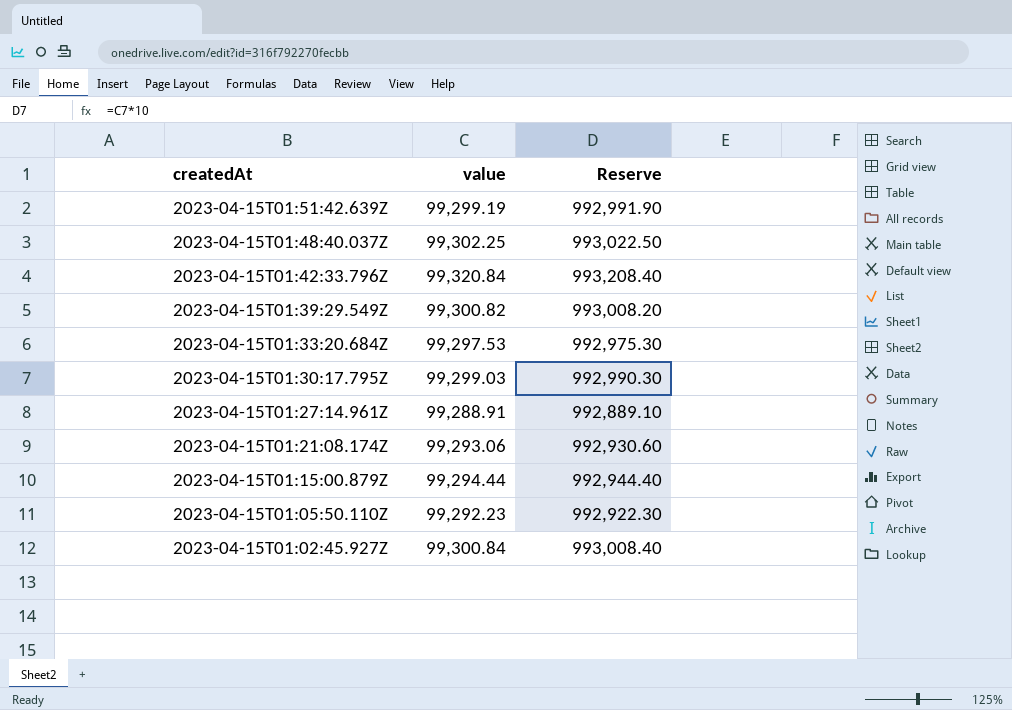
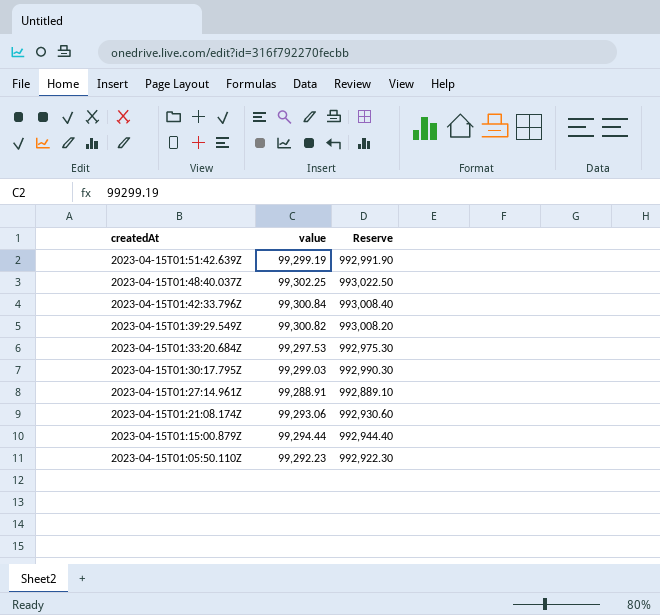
row 2023-04-15T01:02:45.927Z: 99,300.84 | 993,008.40 -> none
2023-04-15T01:42:33.796Z | value: 99,320.84 -> 99,300.84
2023-04-15T01:42:33.796Z | Reserve: 993,208.40 -> 993,008.40

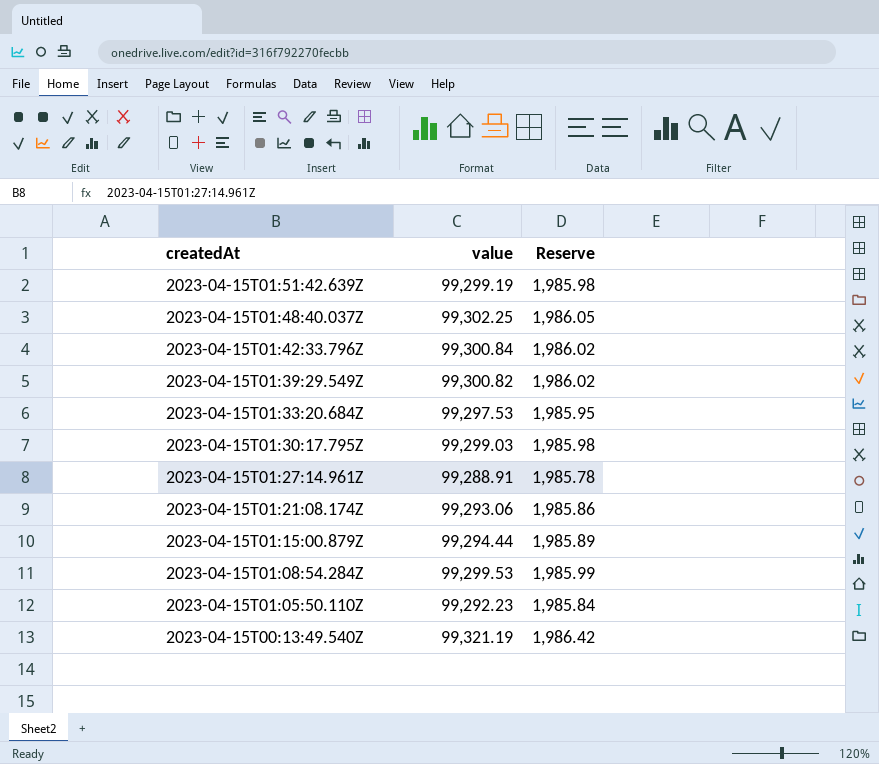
column Reserve | formula: [value] * 10 -> [value] * 0.02
row 2023-04-15T01:08:54.284Z: none -> 99,299.53 | 1,985.99
row 2023-04-15T00:13:49.540Z: none -> 99,321.19 | 1,986.42

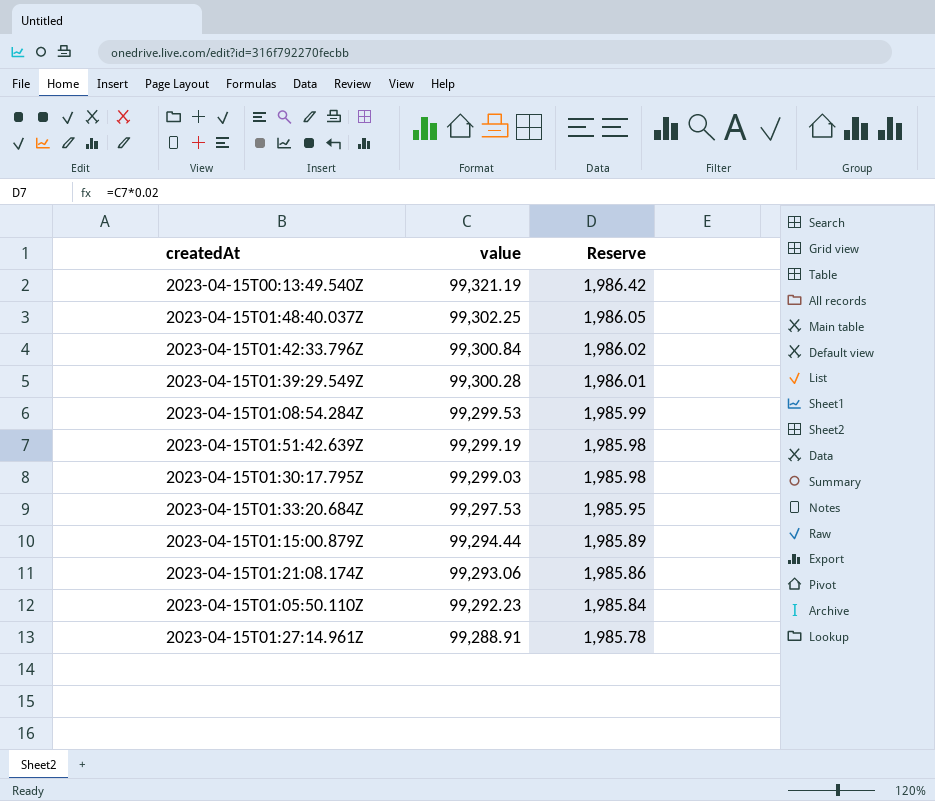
row order: createdAt descending -> value descending
2023-04-15T01:39:29.549Z | value: 99,300.82 -> 99,300.28
2023-04-15T01:39:29.549Z | Reserve: 1,986.02 -> 1,986.01

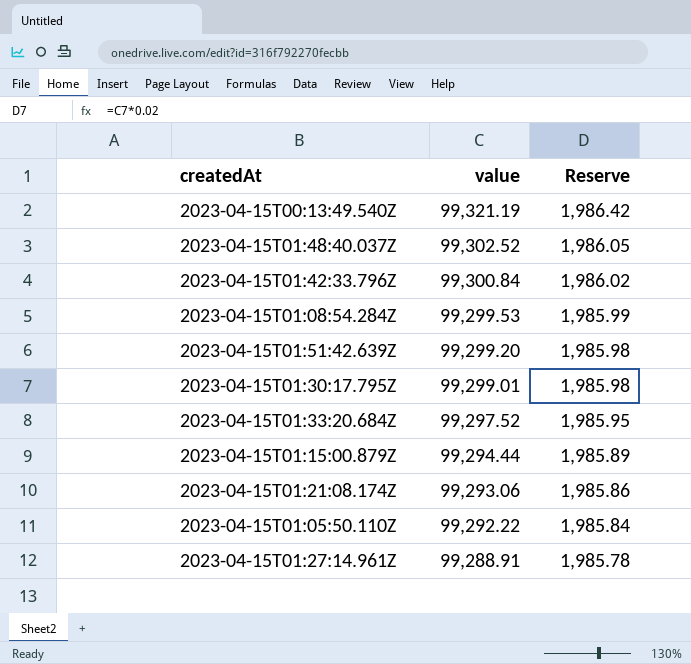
row 2023-04-15T01:39:29.549Z: 99,300.28 | 1,986.01 -> none
2023-04-15T01:48:40.037Z | value: 99,302.25 -> 99,302.52
2023-04-15T01:51:42.639Z | value: 99,299.19 -> 99,299.20
2023-04-15T01:30:17.795Z | value: 99,299.03 -> 99,299.01
2023-04-15T01:33:20.684Z | value: 99,297.53 -> 99,297.52
2023-04-15T01:05:50.110Z | value: 99,292.23 -> 99,292.22

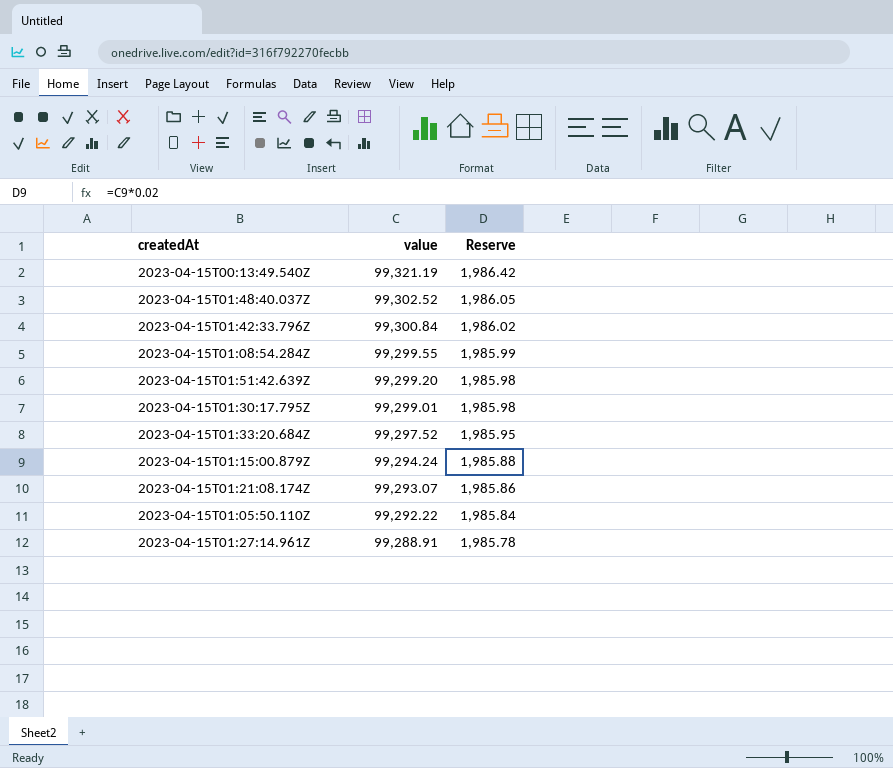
2023-04-15T01:08:54.284Z | value: 99,299.53 -> 99,299.55
2023-04-15T01:15:00.879Z | value: 99,294.44 -> 99,294.24
2023-04-15T01:15:00.879Z | Reserve: 1,985.89 -> 1,985.88
2023-04-15T01:21:08.174Z | value: 99,293.06 -> 99,293.07

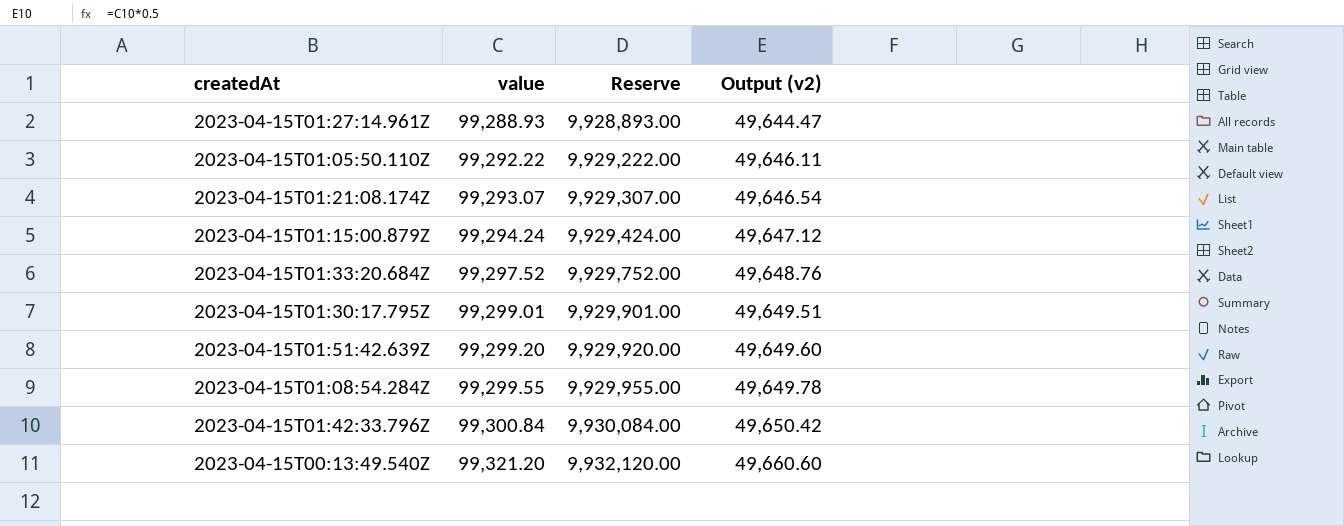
row order: value descending -> value ascending
column Reserve | formula: [value] * 0.02 -> [value] * 100
column Output (v2) | formula: none -> [value] * 0.5
row 2023-04-15T01:48:40.037Z: 99,302.52 | 1,986.05 -> none
2023-04-15T01:27:14.961Z | value: 99,288.91 -> 99,288.93
2023-04-15T00:13:49.540Z | value: 99,321.19 -> 99,321.20

